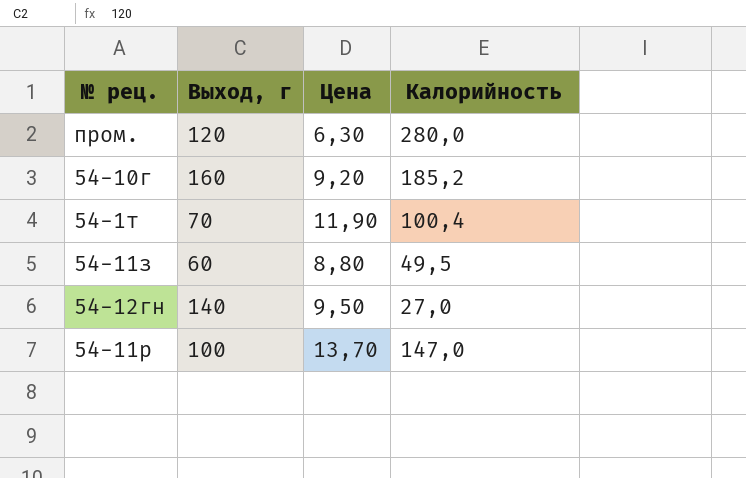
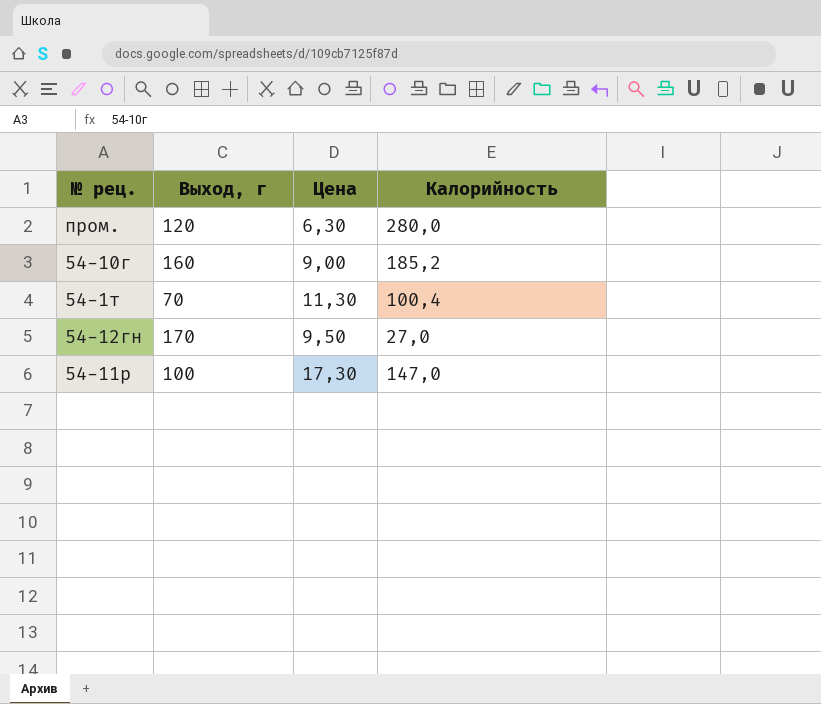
row 54-11з: 60 | 8,80 | 49,5 -> none
54-10г | Цена: 9,20 -> 9,00
54-1т | Цена: 11,90 -> 11,30
54-12гн | Выход, г: 140 -> 170
54-11р | Цена: 13,70 -> 17,30

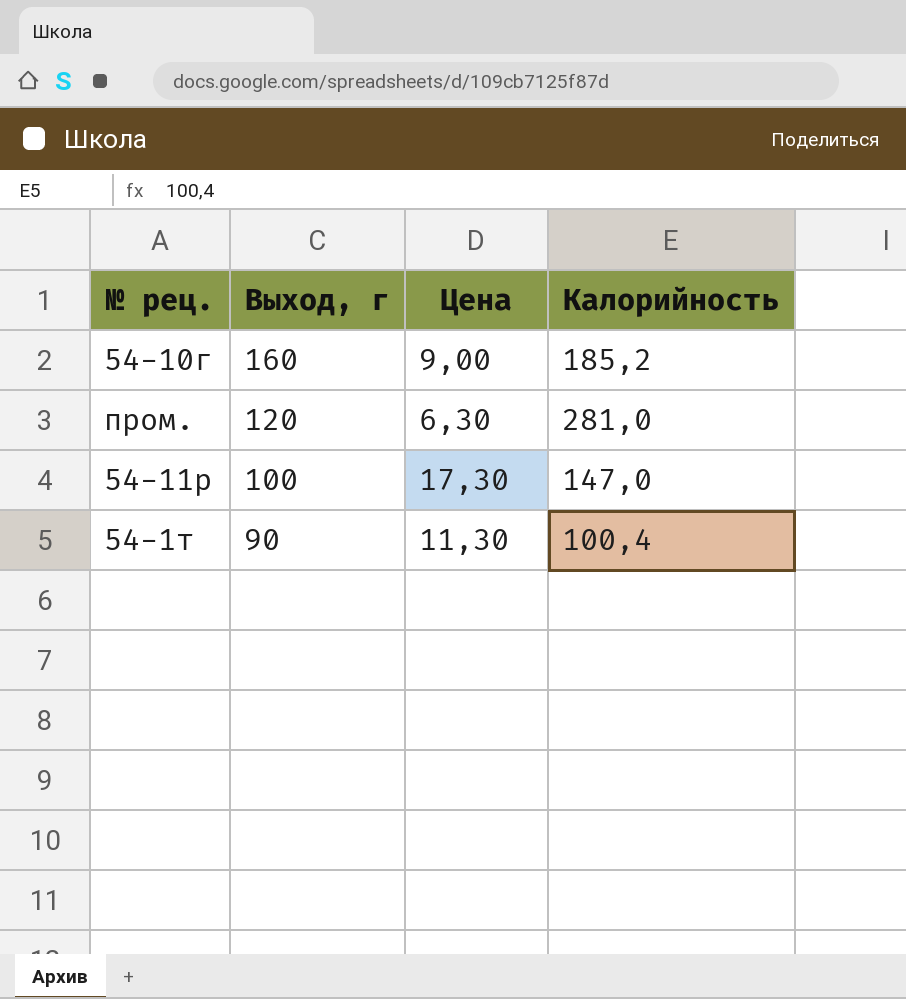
row order: none -> Выход, г descending
row 54-12гн: 170 | 9,50 | 27,0 -> none
пром. | Калорийность: 280,0 -> 281,0
54-1т | Выход, г: 70 -> 90

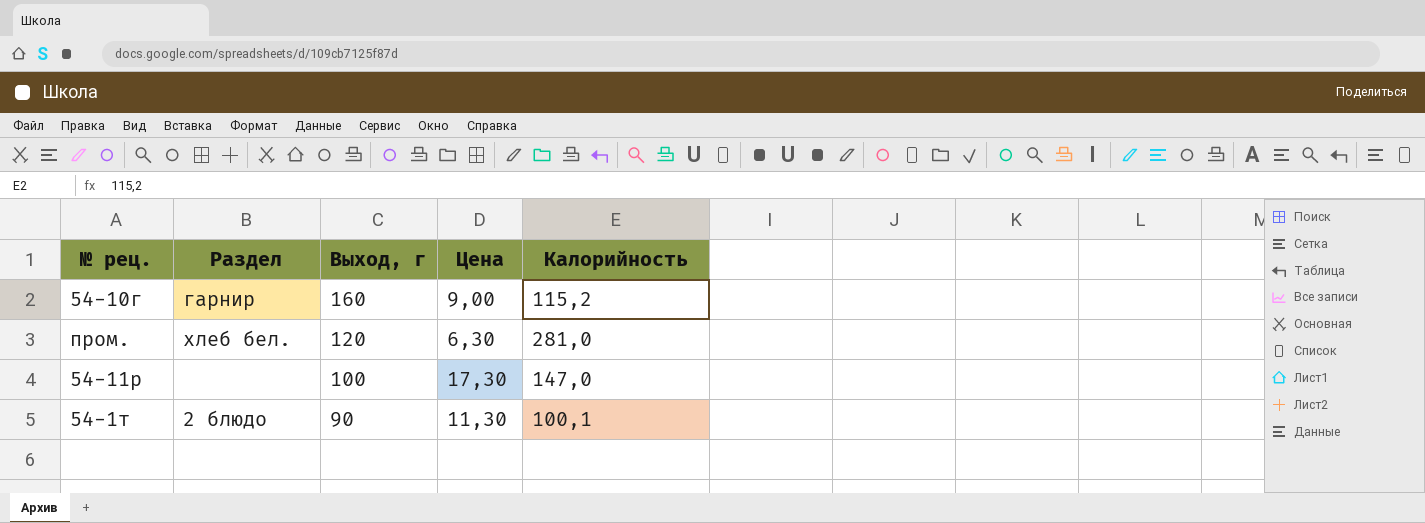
column Раздел | position: none -> 2
54-10г | Калорийность: 185,2 -> 115,2
54-1т | Калорийность: 100,4 -> 100,1

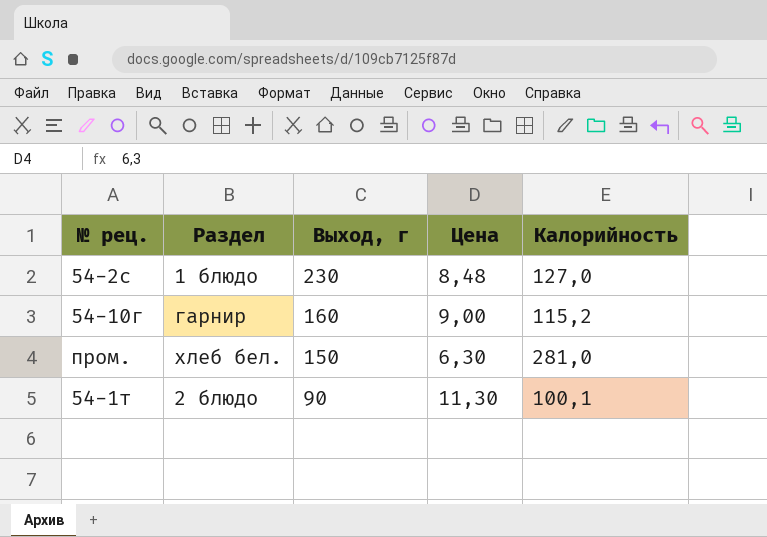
row 54-11р: none | 100 | 17,30 | 147,0 -> none
row 54-2с: none -> 1 блюдо | 230 | 8,48 | 127,0
пром. | Выход, г: 120 -> 150

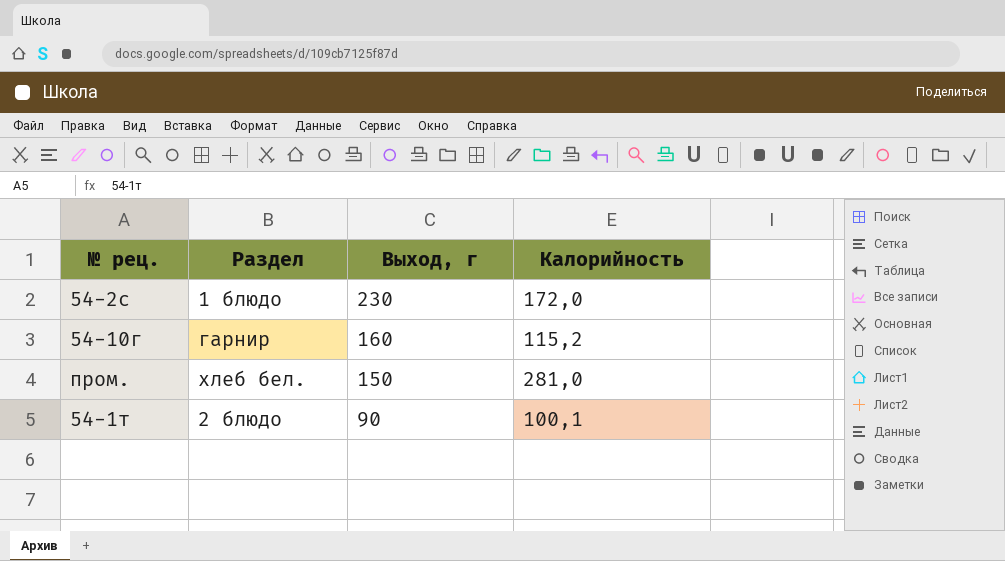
column Цена | position: 4 -> none
54-2с | Калорийность: 127,0 -> 172,0

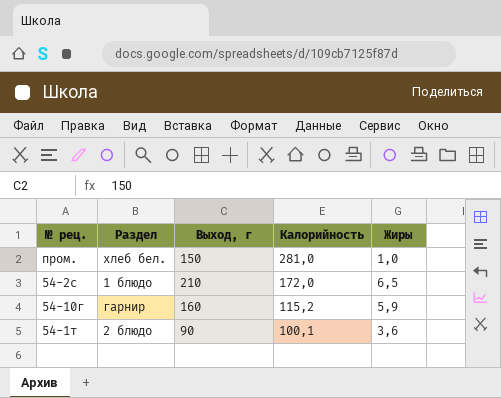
row order: Выход, г descending -> Калорийность descending
column Жиры | position: none -> 5
54-2с | Выход, г: 230 -> 210

